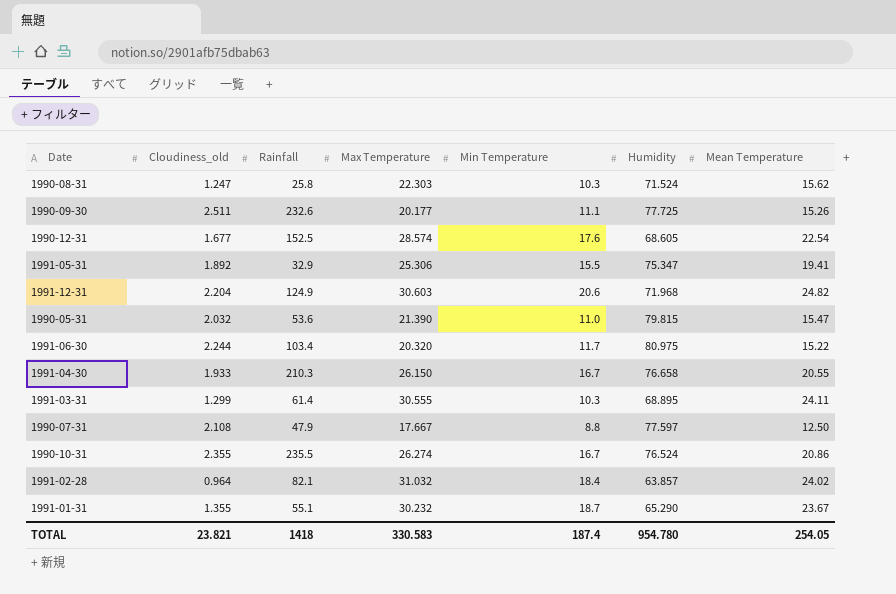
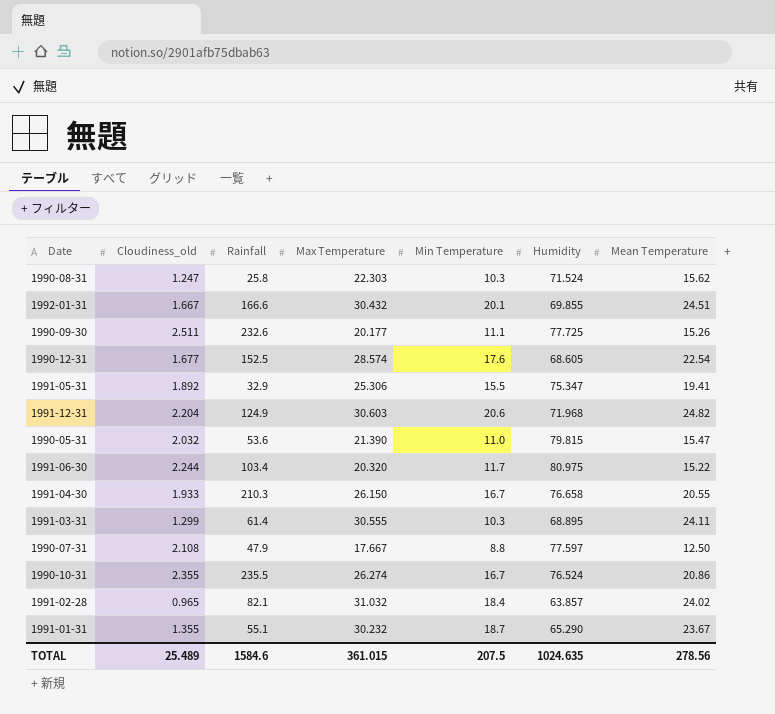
row 1992-01-31: none -> 1.667 | 166.6 | 30.432 | 20.1 | 69.855 | 24.51
1991-02-28 | Cloudiness_old: 0.964 -> 0.965
TOTAL | Cloudiness_old: 23.821 -> 25.489
TOTAL | Rainfall: 1418 -> 1584.6
TOTAL | Max Temperature: 330.583 -> 361.015
TOTAL | Min Temperature: 187.4 -> 207.5
TOTAL | Humidity: 954.780 -> 1024.635
TOTAL | Mean Temperature: 254.05 -> 278.56

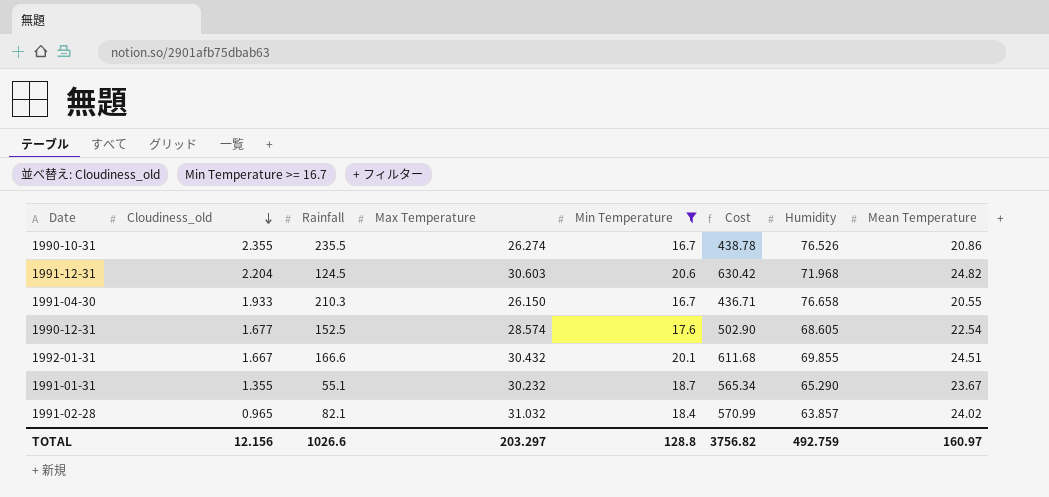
filter: none -> Min Temperature >= 16.7
row order: none -> Cloudiness_old descending
column Cost | formula: none -> [Max Temperature] * [Min Temperature]
1990-10-31 | Humidity: 76.524 -> 76.526
1991-12-31 | Rainfall: 124.9 -> 124.5
TOTAL | Cloudiness_old: 25.489 -> 12.156
TOTAL | Rainfall: 1584.6 -> 1026.6
TOTAL | Max Temperature: 361.015 -> 203.297
TOTAL | Min Temperature: 207.5 -> 128.8
TOTAL | Humidity: 1024.635 -> 492.759
TOTAL | Mean Temperature: 278.56 -> 160.97

